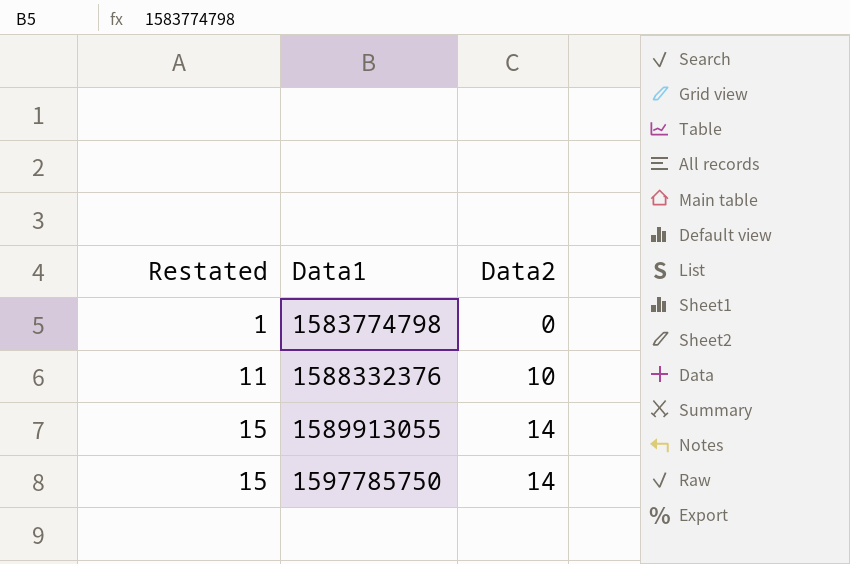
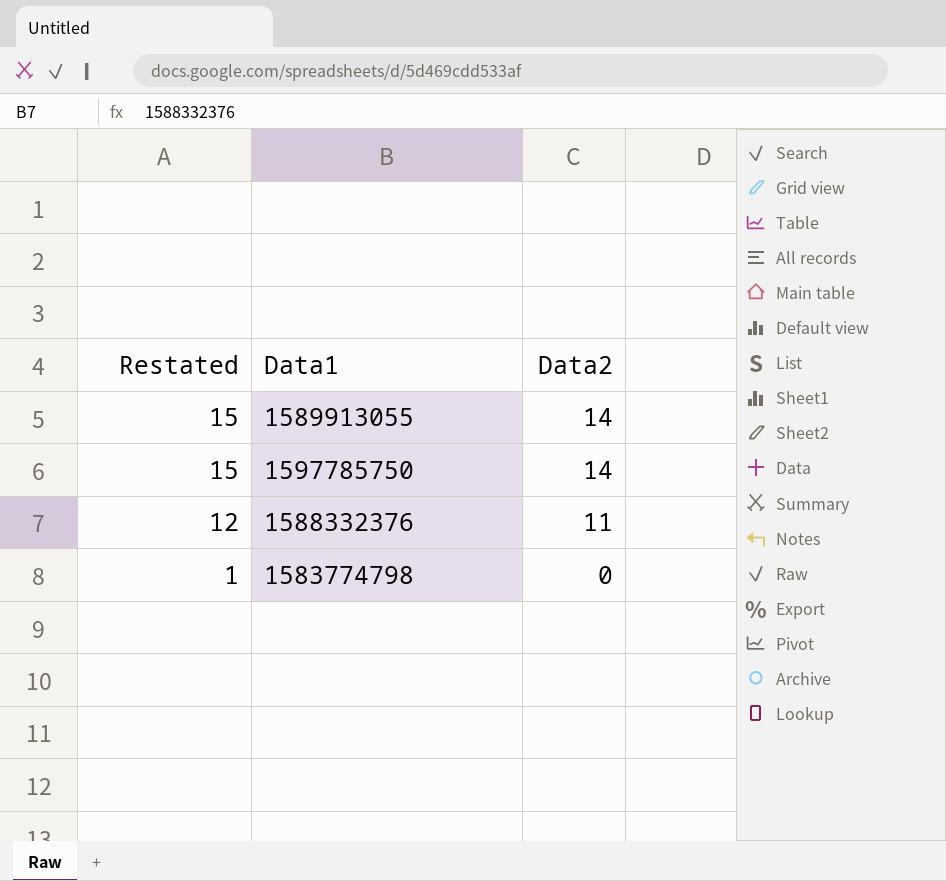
row order: Restated ascending -> Restated descending
1588332376 | Restated: 11 -> 12
1588332376 | Data2: 10 -> 11

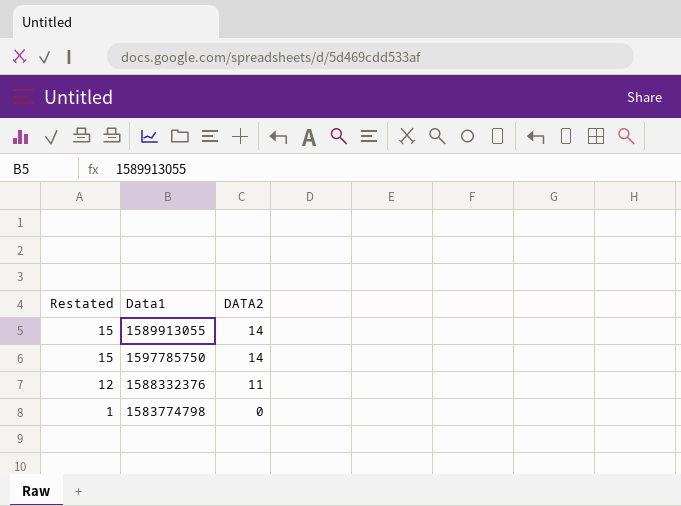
column name: Data2 -> DATA2

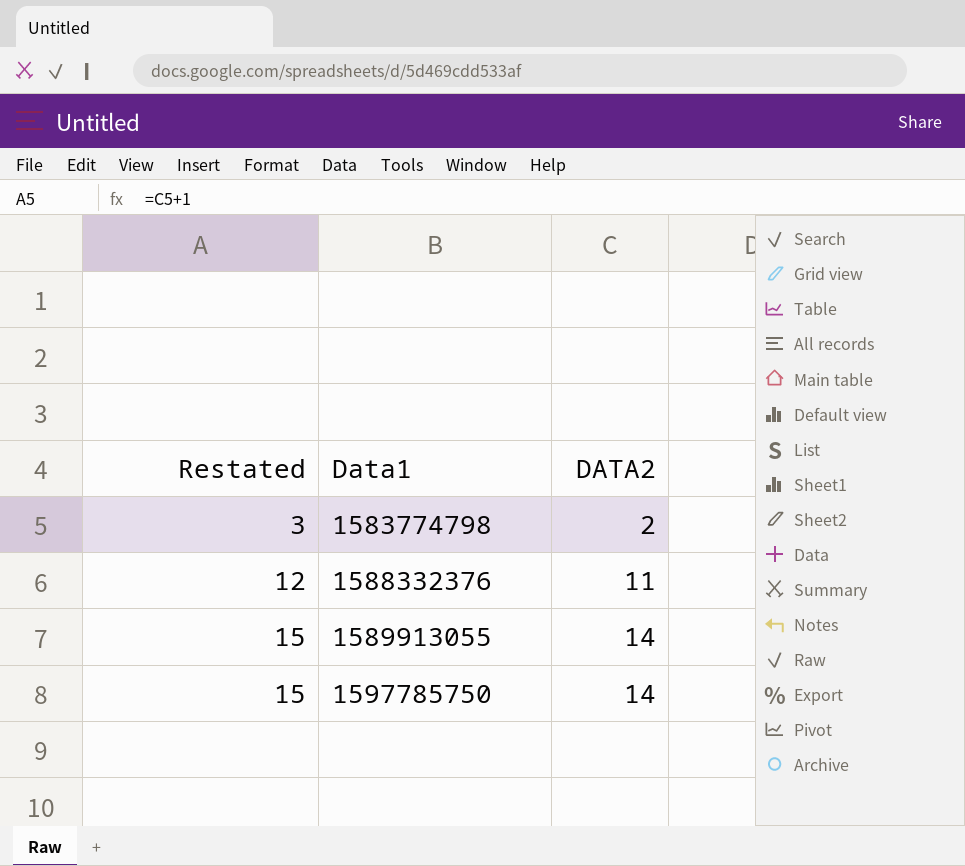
row order: Restated descending -> Restated ascending
1583774798 | Restated: 1 -> 3
1583774798 | DATA2: 0 -> 2

